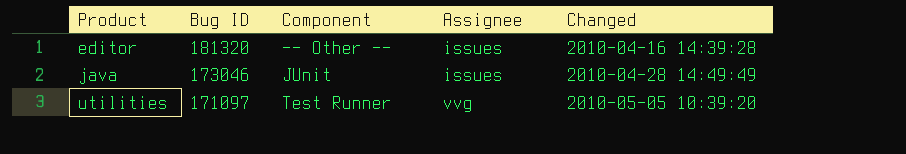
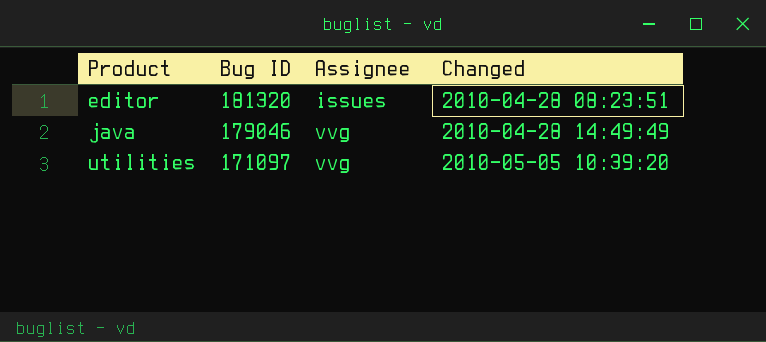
column Component | position: 3 -> none
editor | Changed: 2010-04-16 14:39:28 -> 2010-04-28 08:23:51
java | Bug ID: 173046 -> 179046
java | Assignee: issues -> vvg

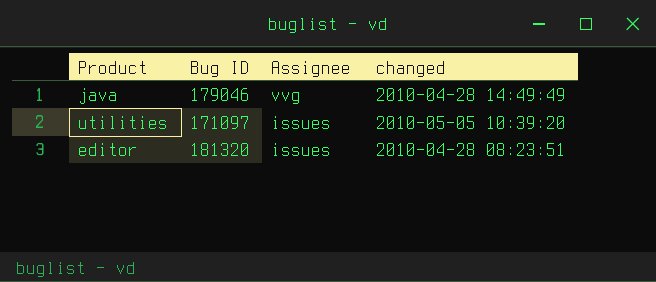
row order: Product ascending -> Assignee descending
column name: Changed -> changed
utilities | Assignee: vvg -> issues

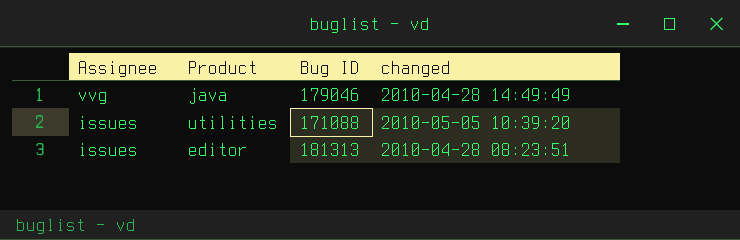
column Assignee | position: 3 -> 1
utilities | Bug ID: 171097 -> 171088
editor | Bug ID: 181320 -> 181313

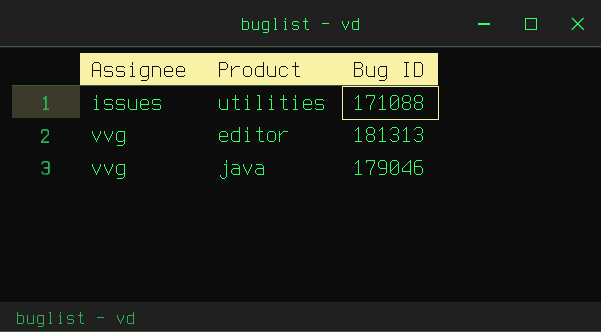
row order: Assignee descending -> Assignee ascending
column changed | position: 4 -> none
editor | Assignee: issues -> vvg

